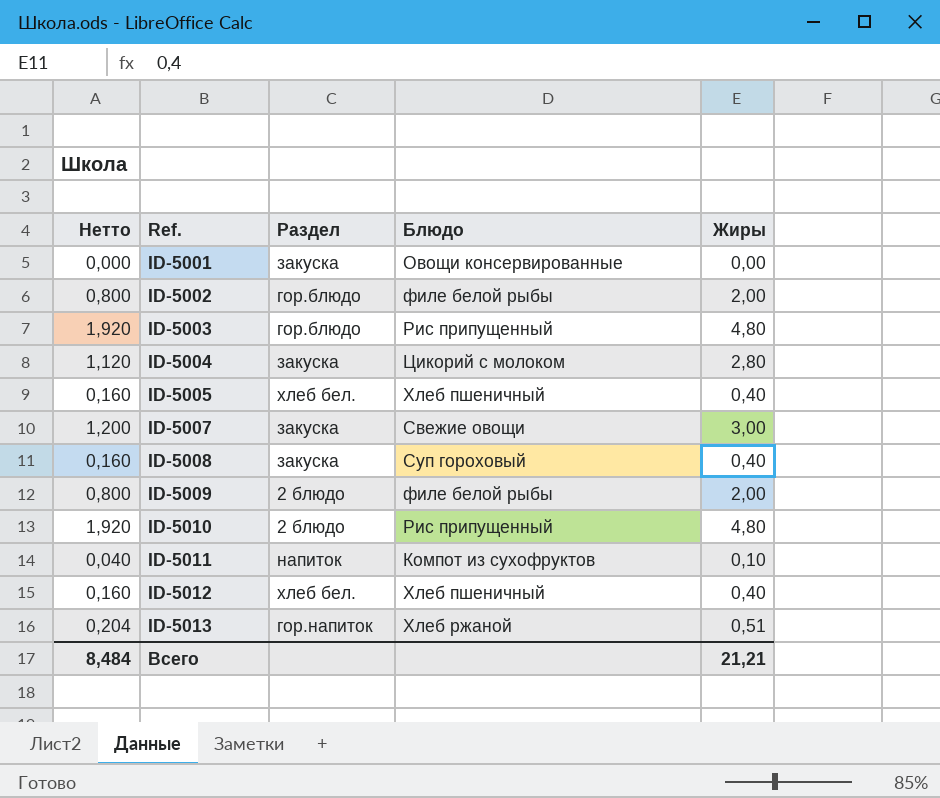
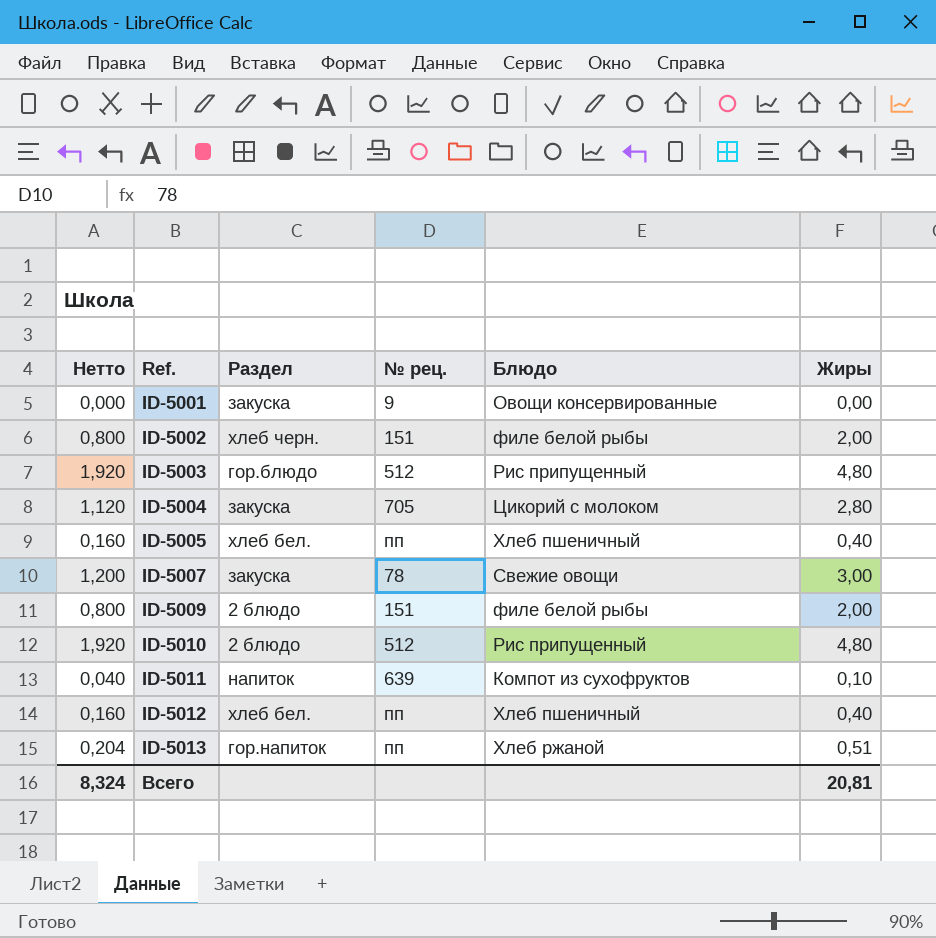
column № рец. | position: none -> 4
row ID-5008: 0,160 | закуска | Суп гороховый | 0,40 -> none
ID-5002 | Раздел: гор.блюдо -> хлеб черн.
Всего | Нетто: 8,484 -> 8,324
Всего | Жиры: 21,21 -> 20,81

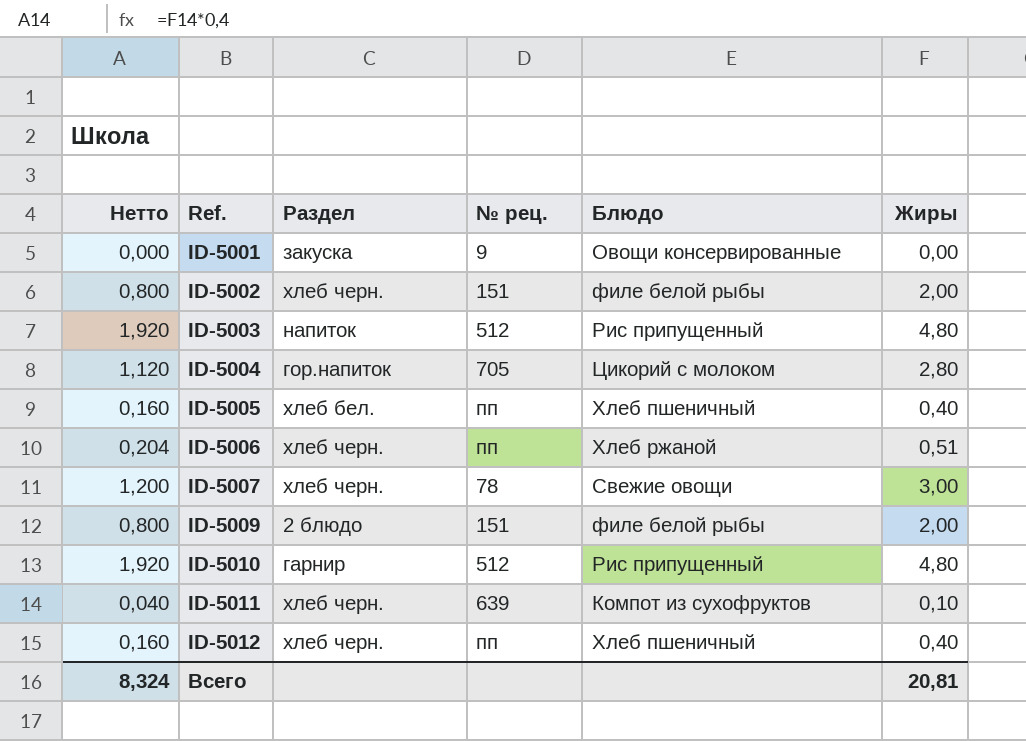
row ID-5013: 0,204 | гор.напиток | пп | Хлеб ржаной | 0,51 -> none
ID-5003 | Раздел: гор.блюдо -> напиток
ID-5004 | Раздел: закуска -> гор.напиток
row ID-5006: none -> 0,204 | хлеб черн. | пп | Хлеб ржаной | 0,51
ID-5007 | Раздел: закуска -> хлеб черн.
ID-5010 | Раздел: 2 блюдо -> гарнир
ID-5011 | Раздел: напиток -> хлеб черн.
ID-5012 | Раздел: хлеб бел. -> хлеб черн.

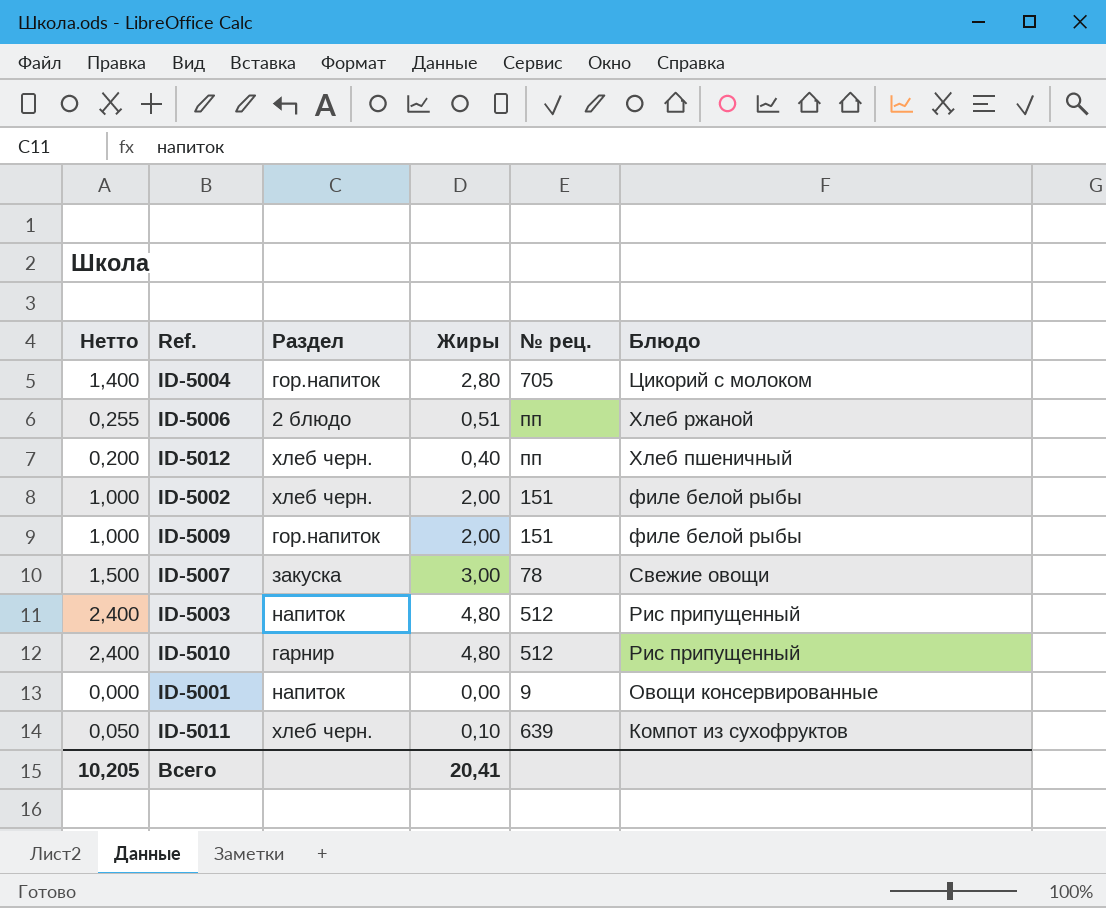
row order: Ref. ascending -> Блюдо descending
column Нетто | formula: [Жиры] * 0,4 -> [Жиры] * 0,5
column Жиры | position: 6 -> 4
row ID-5005: 0,160 | хлеб бел. | пп | Хлеб пшеничный | 0,40 -> none
ID-5006 | Раздел: хлеб черн. -> 2 блюдо
ID-5009 | Раздел: 2 блюдо -> гор.напиток
ID-5007 | Раздел: хлеб черн. -> закуска
ID-5001 | Раздел: закуска -> напиток
Всего | Нетто: 8,324 -> 10,205
Всего | Жиры: 20,81 -> 20,41

